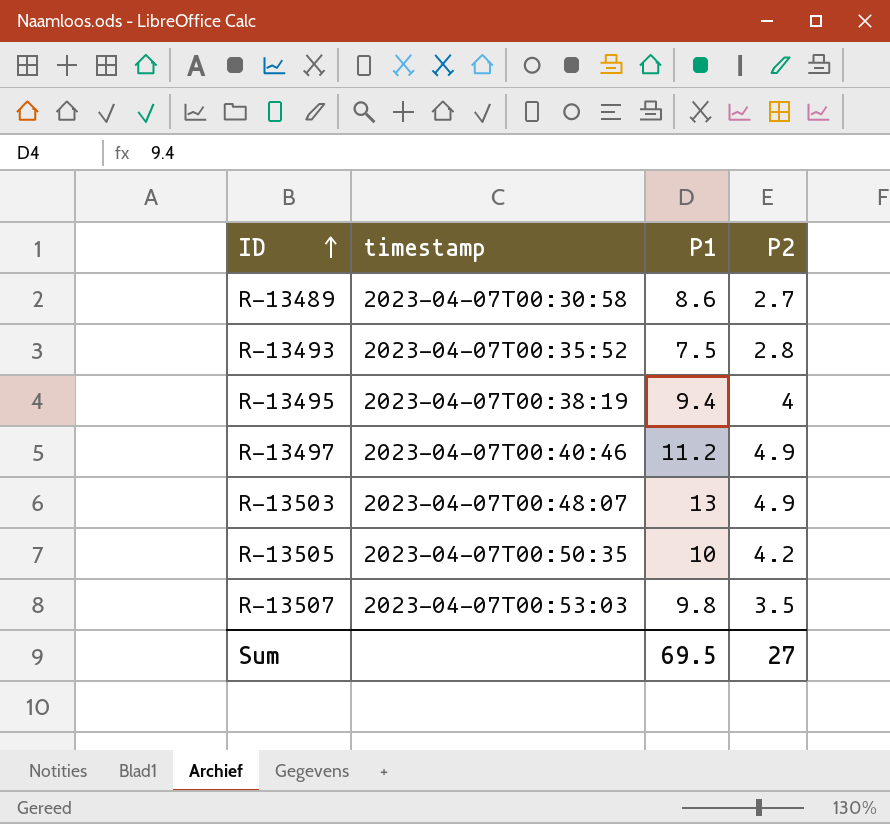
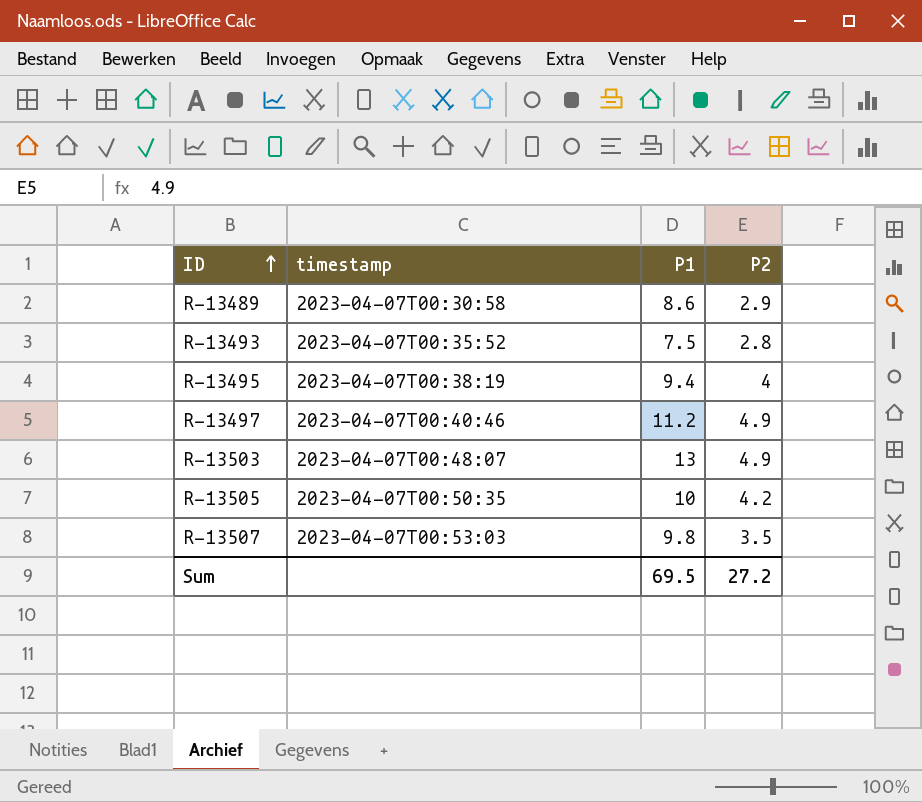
R-13489 | P2: 2.7 -> 2.9
Sum | P2: 27 -> 27.2

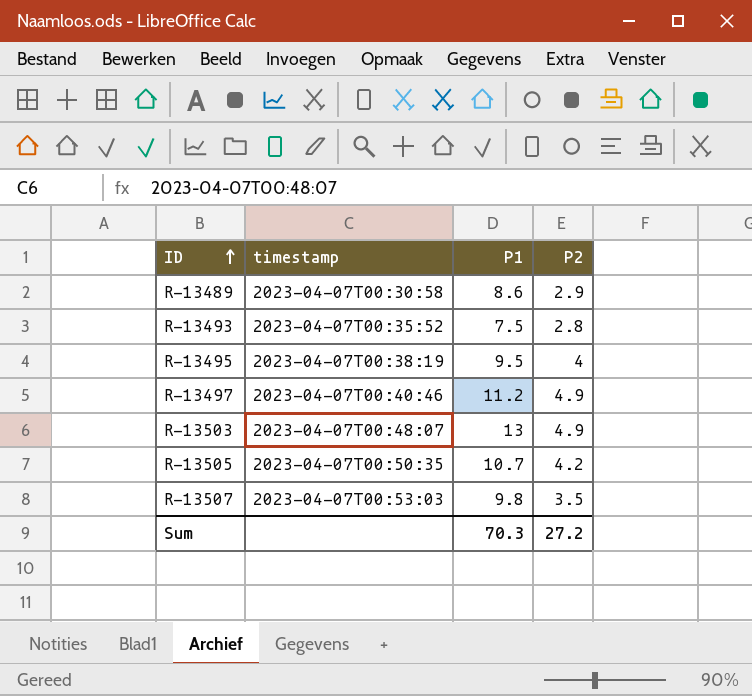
R-13495 | P1: 9.4 -> 9.5
R-13505 | P1: 10 -> 10.7
Sum | P1: 69.5 -> 70.3

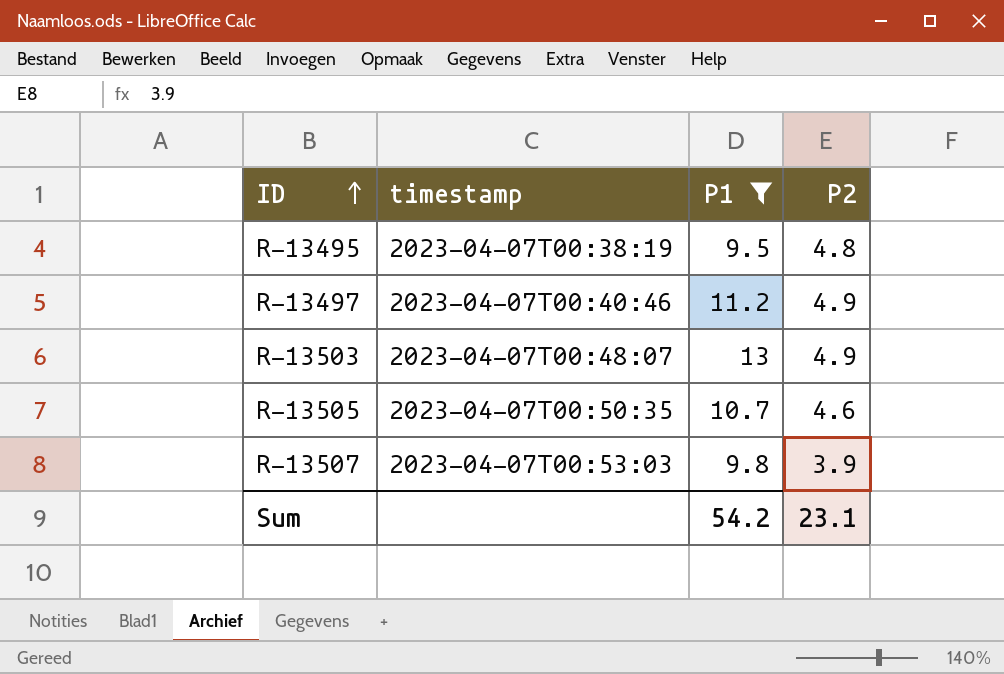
filter: none -> P1 >= 9.5
R-13495 | P2: 4 -> 4.8
R-13505 | P2: 4.2 -> 4.6
R-13507 | P2: 3.5 -> 3.9
Sum | P1: 70.3 -> 54.2
Sum | P2: 27.2 -> 23.1

